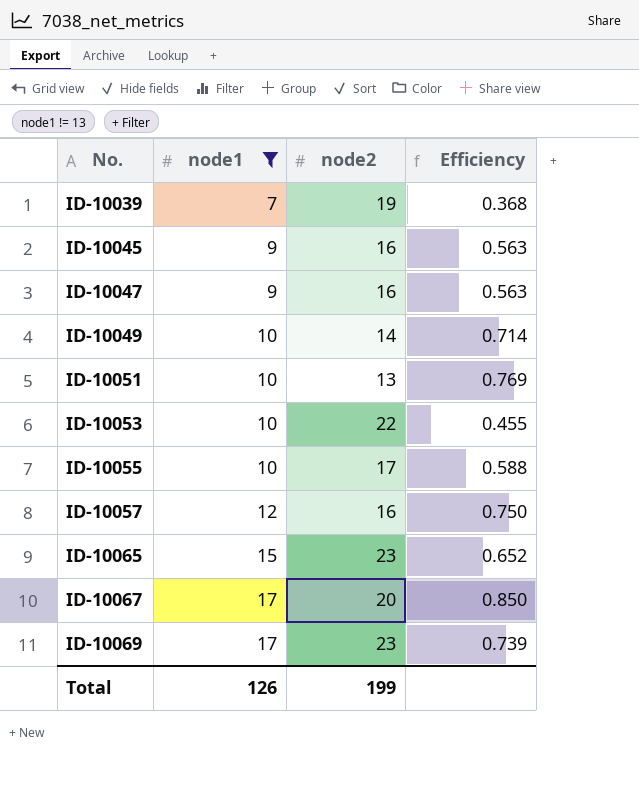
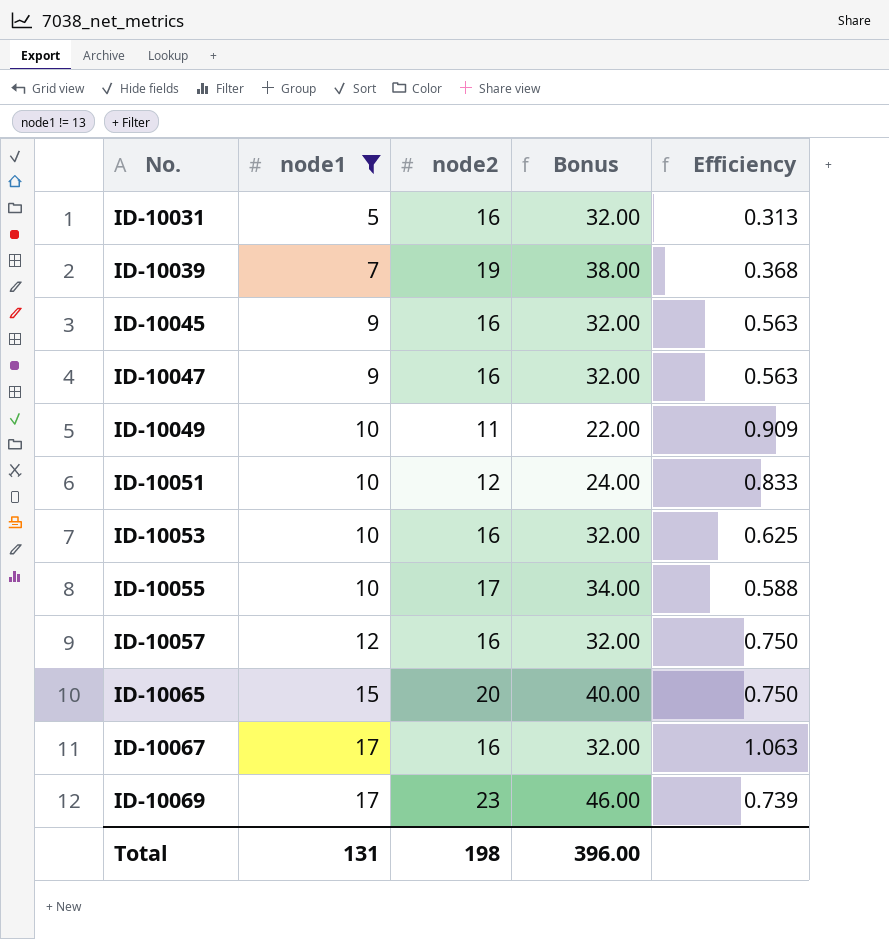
column Bonus | formula: none -> [node2] * 2
row ID-10031: none -> 5 | 16 | 32.00 | 0.313
ID-10049 | node2: 14 -> 11
ID-10049 | Efficiency: 0.714 -> 0.909
ID-10051 | node2: 13 -> 12
ID-10051 | Efficiency: 0.769 -> 0.833
ID-10053 | node2: 22 -> 16
ID-10053 | Efficiency: 0.455 -> 0.625
ID-10065 | node2: 23 -> 20
ID-10065 | Efficiency: 0.652 -> 0.750
ID-10067 | node2: 20 -> 16
ID-10067 | Efficiency: 0.850 -> 1.063
Total | node1: 126 -> 131
Total | node2: 199 -> 198

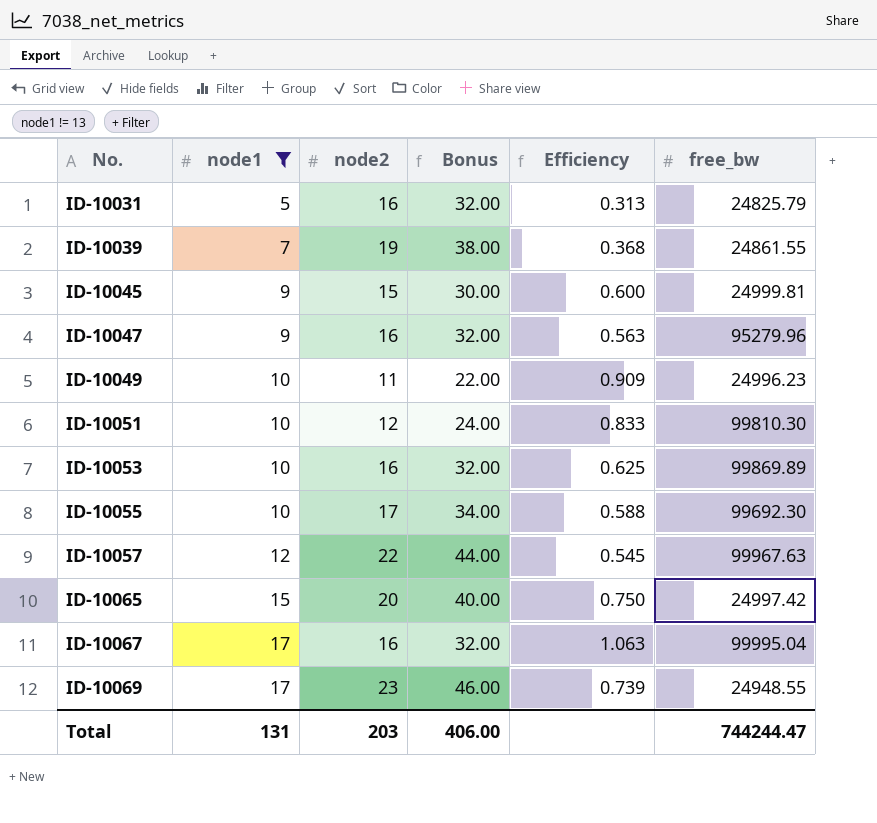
column free_bw | position: none -> 6
ID-10045 | node2: 16 -> 15
ID-10045 | Bonus: 32.00 -> 30.00
ID-10045 | Efficiency: 0.563 -> 0.600
ID-10057 | node2: 16 -> 22
ID-10057 | Bonus: 32.00 -> 44.00
ID-10057 | Efficiency: 0.750 -> 0.545
Total | node2: 198 -> 203
Total | Bonus: 396.00 -> 406.00

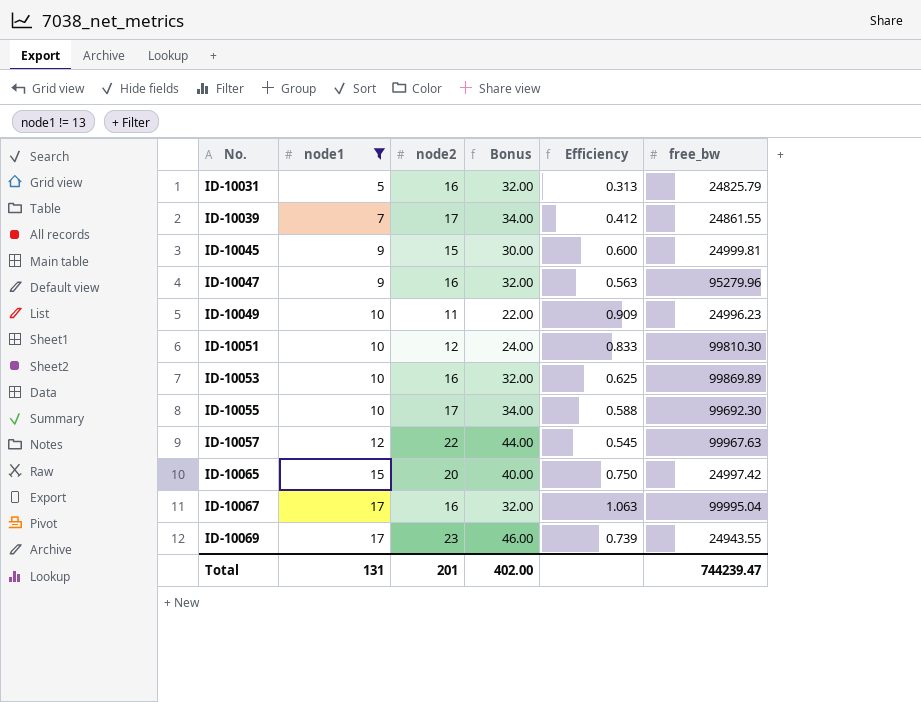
ID-10039 | node2: 19 -> 17
ID-10039 | Bonus: 38.00 -> 34.00
ID-10039 | Efficiency: 0.368 -> 0.412
ID-10069 | free_bw: 24948.55 -> 24943.55
Total | node2: 203 -> 201
Total | Bonus: 406.00 -> 402.00
Total | free_bw: 744244.47 -> 744239.47

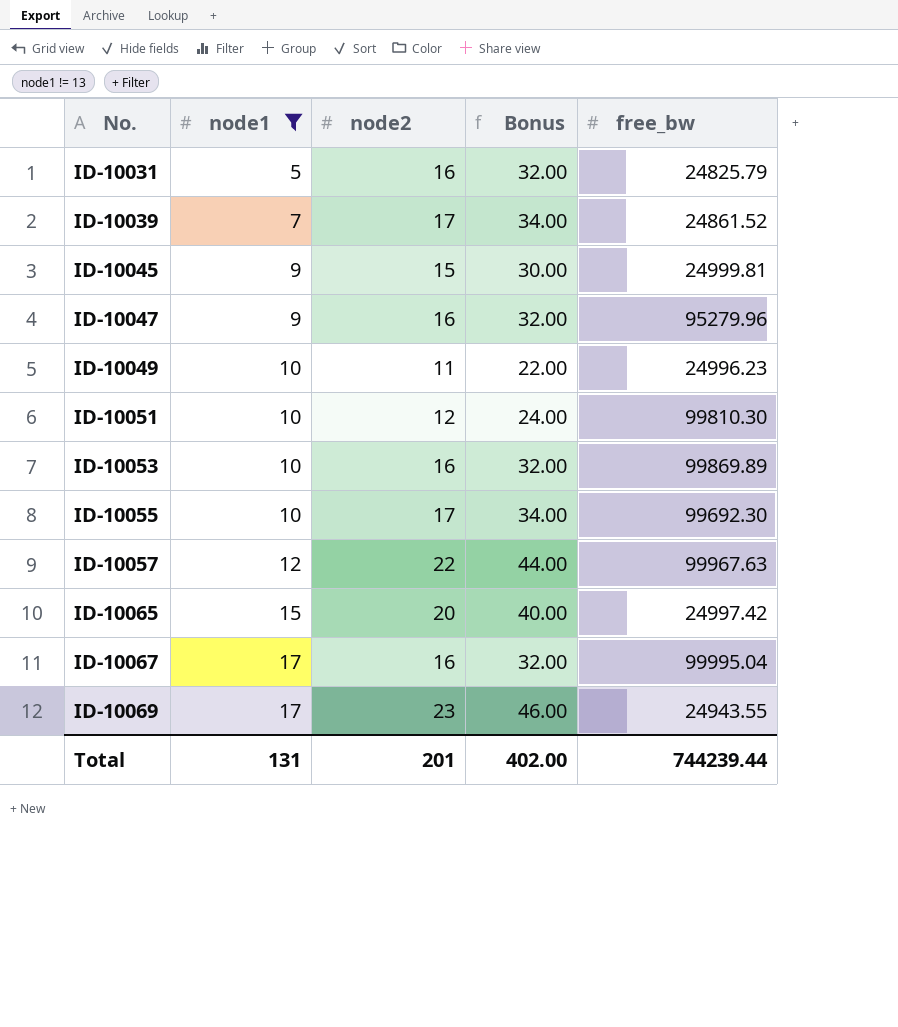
column Efficiency | formula: [node1] / [node2] -> none
ID-10039 | free_bw: 24861.55 -> 24861.52
Total | free_bw: 744239.47 -> 744239.44

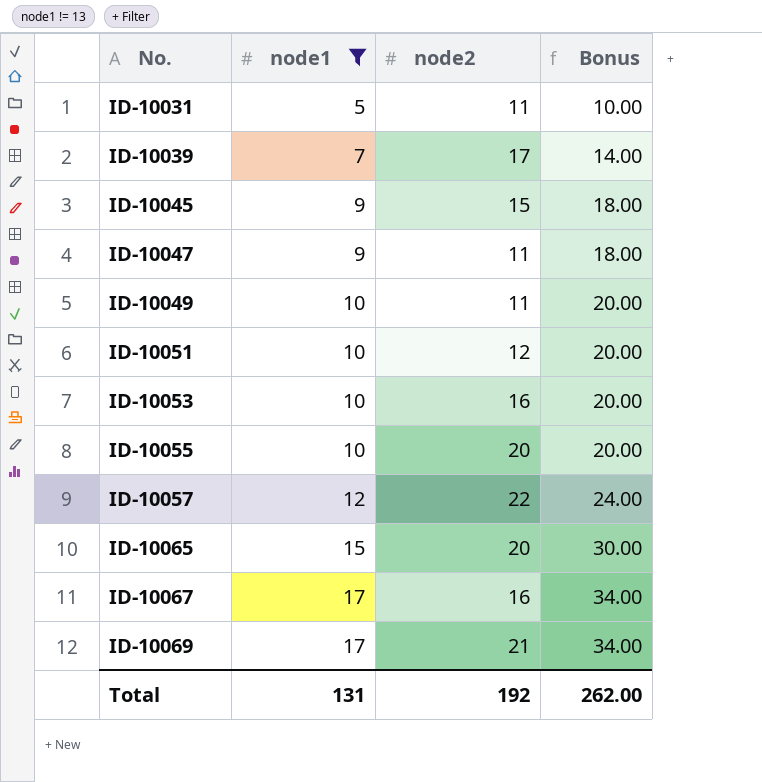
column free_bw | position: 5 -> none
column Bonus | formula: [node2] * 2 -> [node1] * 2
ID-10031 | node2: 16 -> 11
ID-10047 | node2: 16 -> 11
ID-10055 | node2: 17 -> 20
ID-10069 | node2: 23 -> 21
Total | node2: 201 -> 192
Total | Bonus: 402.00 -> 262.00

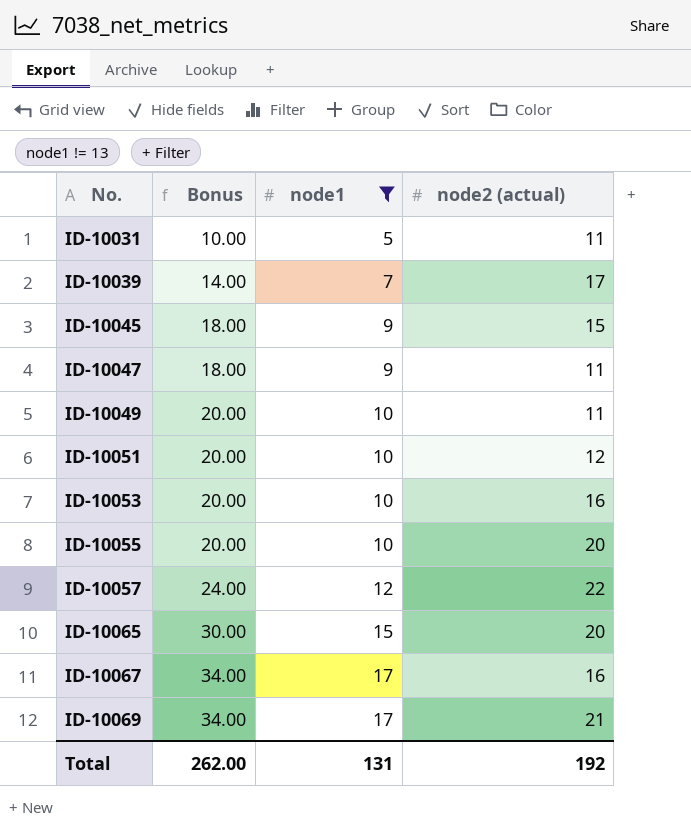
column Bonus | position: 4 -> 2
column name: node2 -> node2 (actual)

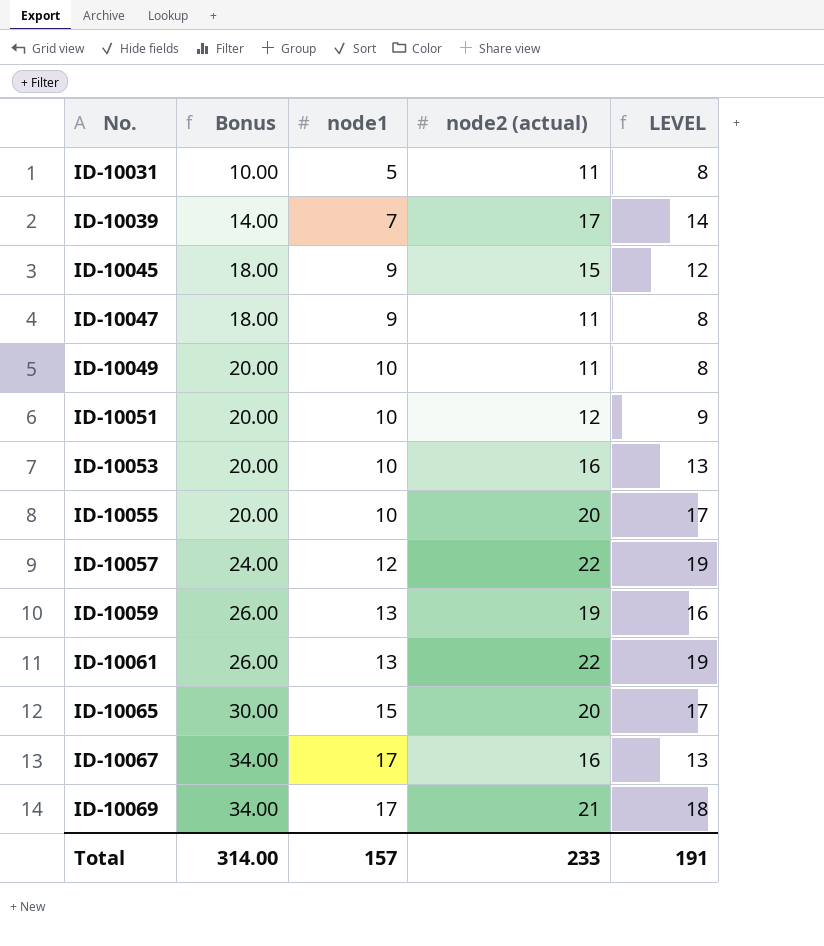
filter: node1 != 13 -> none
column LEVEL | formula: none -> [node2 (actual)] - 3
Total | Bonus: 262.00 -> 314.00
Total | node1: 131 -> 157
Total | node2 (actual): 192 -> 233

